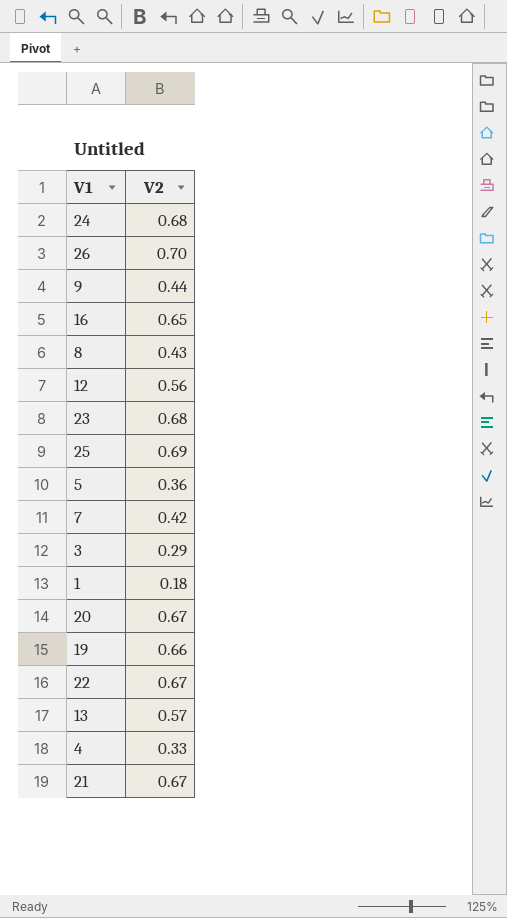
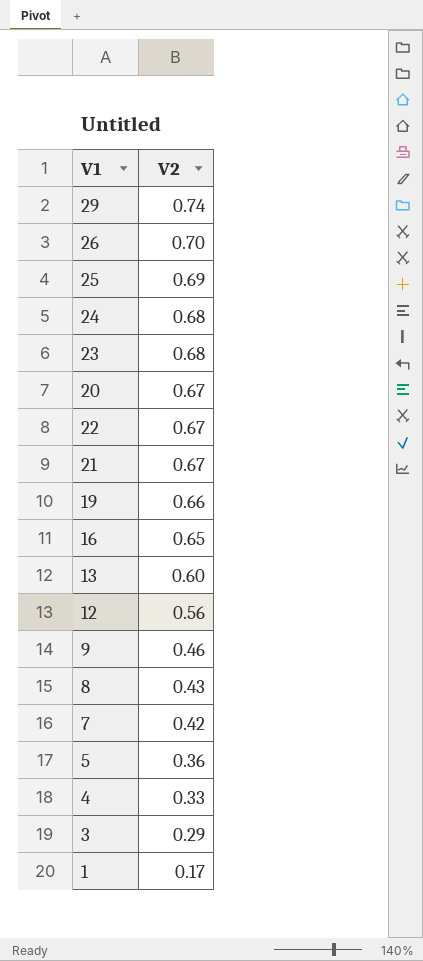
row order: none -> V2 descending
row 29: none -> 0.74
13 | V2: 0.57 -> 0.60
9 | V2: 0.44 -> 0.46
1 | V2: 0.18 -> 0.17

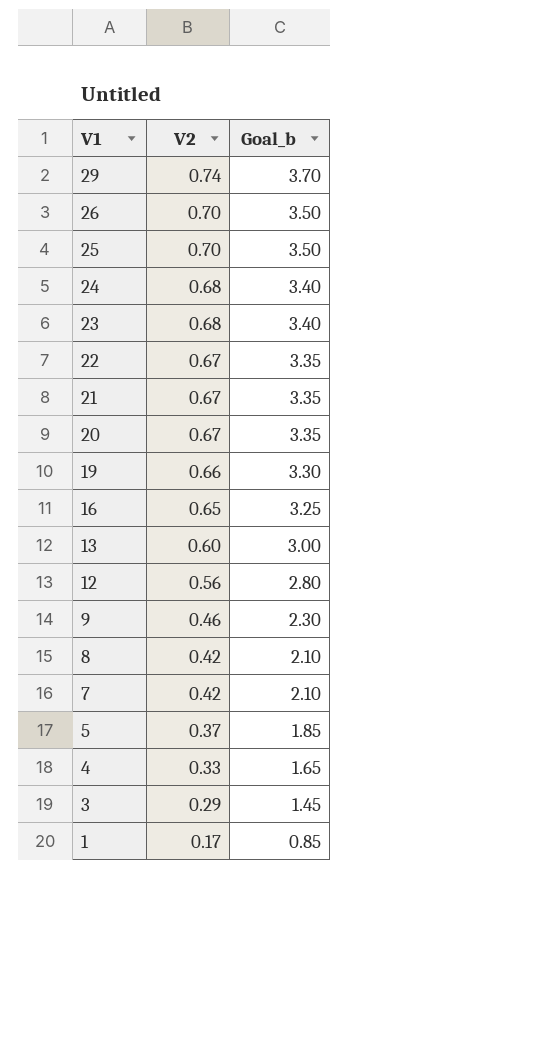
row order: V2 descending -> V1 descending
column Goal_b | formula: none -> [V2] * 5
25 | V2: 0.69 -> 0.70
8 | V2: 0.43 -> 0.42
5 | V2: 0.36 -> 0.37

